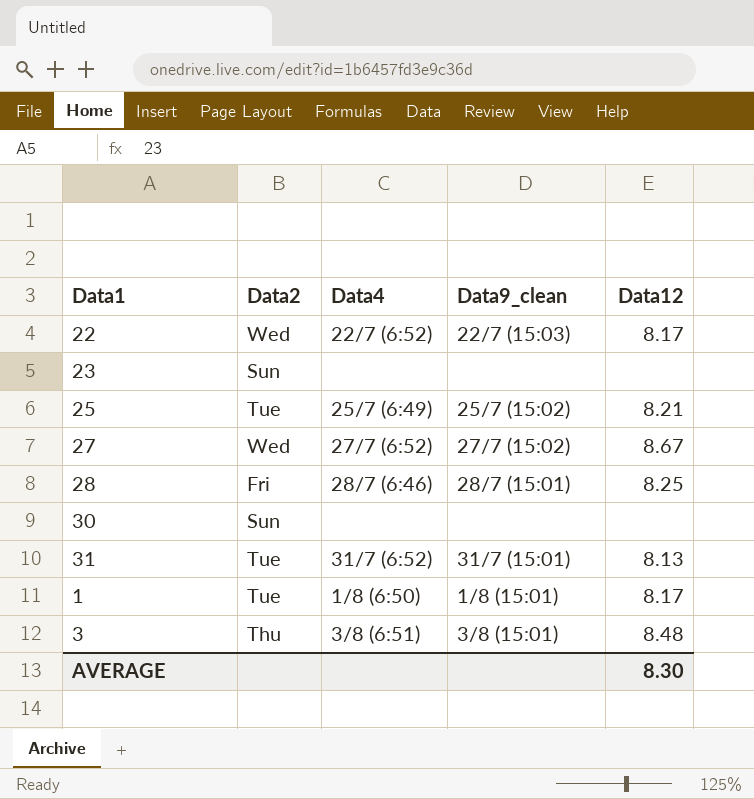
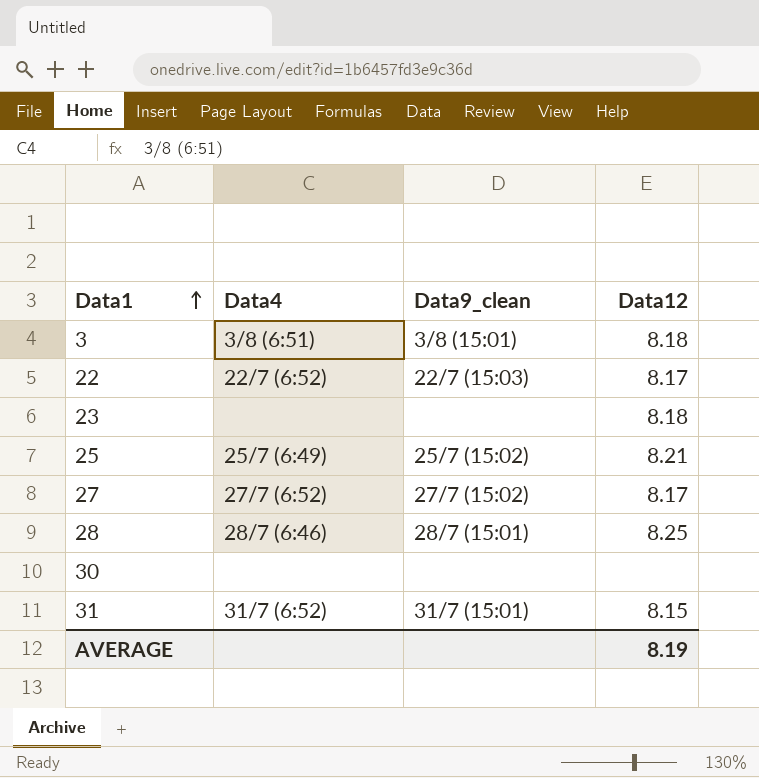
row order: none -> Data1 ascending
column Data2 | position: 2 -> none
row 1: Tue | 1/8 (6:50) | 1/8 (15:01) | 8.17 -> none
3 | Data12: 8.48 -> 8.18
23 | Data12: none -> 8.18
27 | Data12: 8.67 -> 8.17
31 | Data12: 8.13 -> 8.15
AVERAGE | Data12: 8.30 -> 8.19

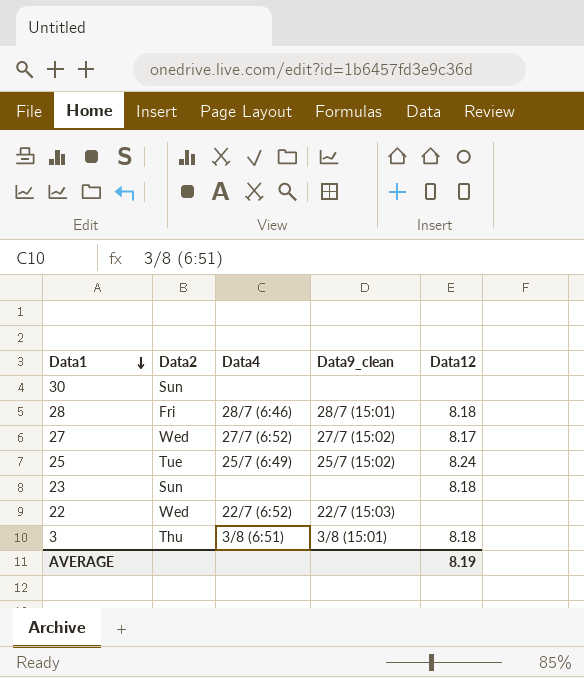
row order: Data1 ascending -> Data1 descending
column Data2 | position: none -> 2
row 31: 31/7 (6:52) | 31/7 (15:01) | 8.15 -> none
28 | Data12: 8.25 -> 8.18
25 | Data12: 8.21 -> 8.24
22 | Data12: 8.17 -> none

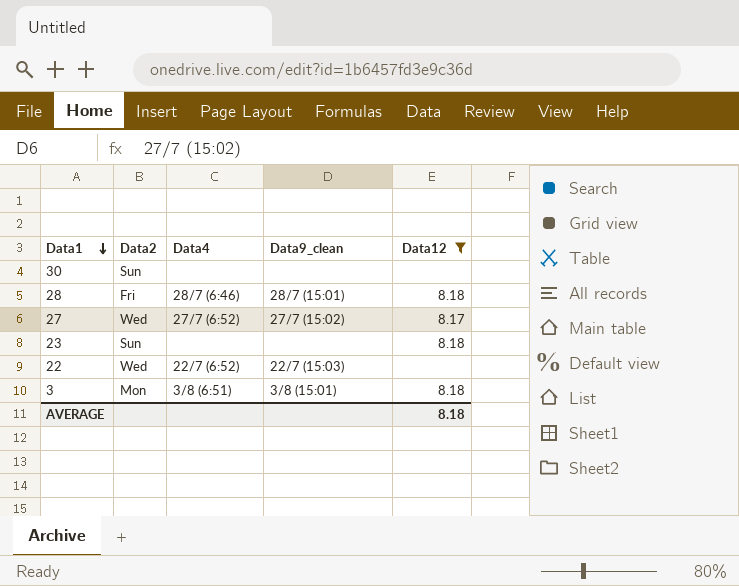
filter: none -> Data12 != 8.24
3 | Data2: Thu -> Mon
AVERAGE | Data12: 8.19 -> 8.18

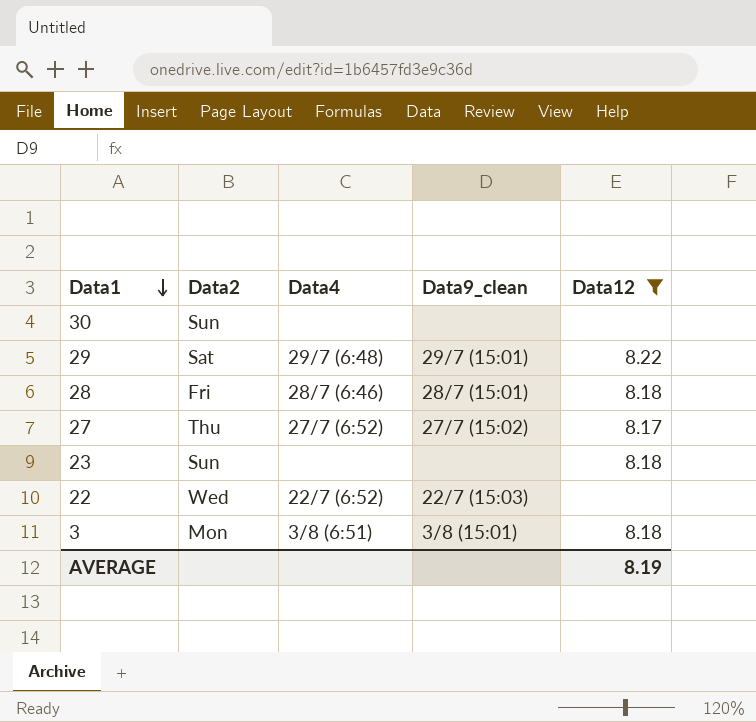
row 29: none -> Sat | 29/7 (6:48) | 29/7 (15:01) | 8.22
27 | Data2: Wed -> Thu
AVERAGE | Data12: 8.18 -> 8.19

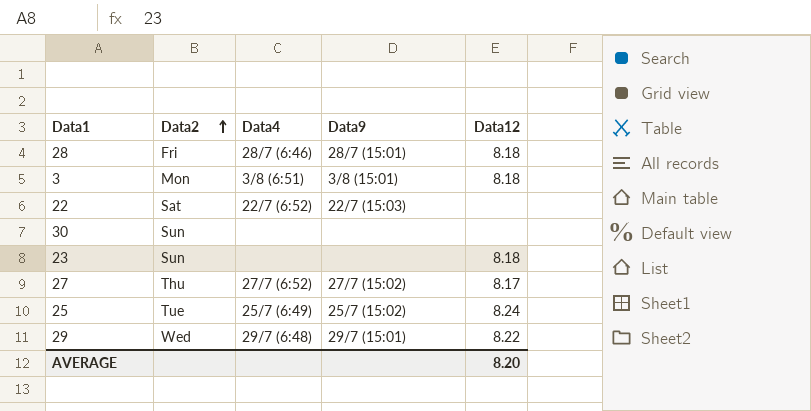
filter: Data12 != 8.24 -> none
row order: Data1 descending -> Data2 ascending
column name: Data9_clean -> Data9
22 | Data2: Wed -> Sat
29 | Data2: Sat -> Wed
AVERAGE | Data12: 8.19 -> 8.20

